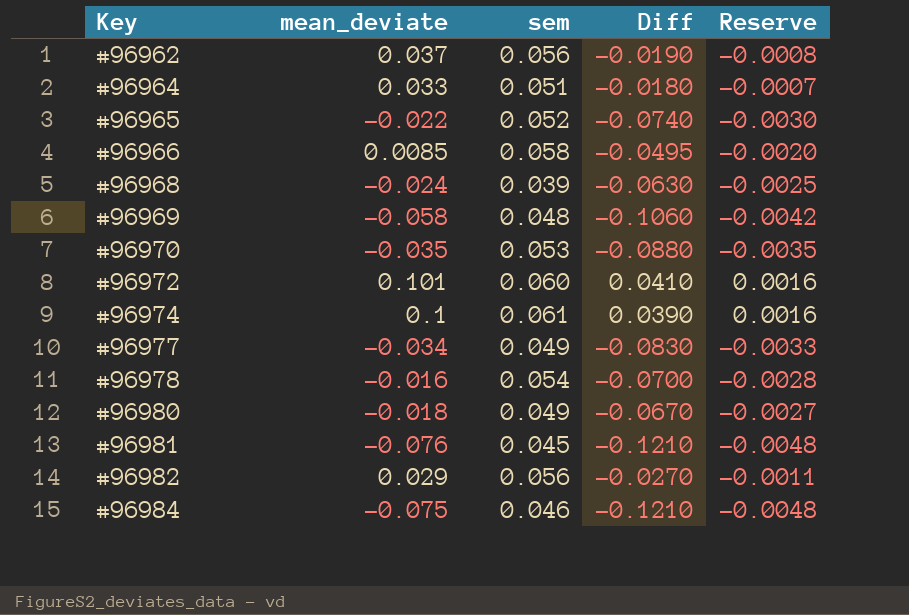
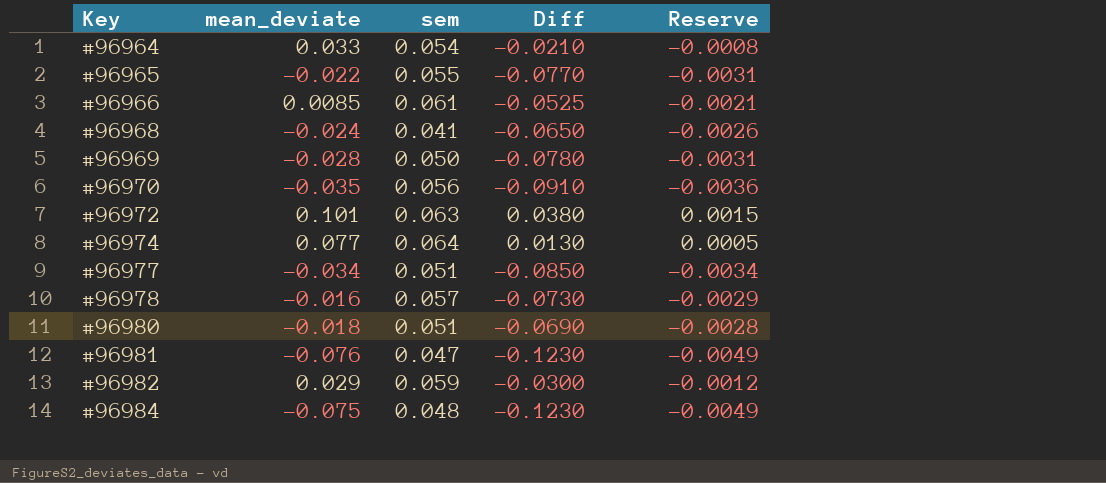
row #96962: 0.037 | 0.056 | -0.0190 | -0.0008 -> none
#96964 | sem: 0.051 -> 0.054
#96964 | Diff: -0.0180 -> -0.0210
#96964 | Reserve: -0.0007 -> -0.0008
#96965 | sem: 0.052 -> 0.055
#96965 | Diff: -0.0740 -> -0.0770
#96965 | Reserve: -0.0030 -> -0.0031
#96966 | sem: 0.058 -> 0.061
#96966 | Diff: -0.0495 -> -0.0525
#96966 | Reserve: -0.0020 -> -0.0021
#96968 | sem: 0.039 -> 0.041
#96968 | Diff: -0.0630 -> -0.0650
#96968 | Reserve: -0.0025 -> -0.0026
#96969 | mean_deviate: -0.058 -> -0.028
#96969 | sem: 0.048 -> 0.050
#96969 | Diff: -0.1060 -> -0.0780
#96969 | Reserve: -0.0042 -> -0.0031
#96970 | sem: 0.053 -> 0.056
#96970 | Diff: -0.0880 -> -0.0910
#96970 | Reserve: -0.0035 -> -0.0036
#96972 | sem: 0.060 -> 0.063
#96972 | Diff: 0.0410 -> 0.0380
#96972 | Reserve: 0.0016 -> 0.0015
#96974 | mean_deviate: 0.1 -> 0.077
#96974 | sem: 0.061 -> 0.064
#96974 | Diff: 0.0390 -> 0.0130
#96974 | Reserve: 0.0016 -> 0.0005
#96977 | sem: 0.049 -> 0.051
#96977 | Diff: -0.0830 -> -0.0850
#96977 | Reserve: -0.0033 -> -0.0034
#96978 | sem: 0.054 -> 0.057
#96978 | Diff: -0.0700 -> -0.0730
#96978 | Reserve: -0.0028 -> -0.0029
#96980 | sem: 0.049 -> 0.051
#96980 | Diff: -0.0670 -> -0.0690
#96980 | Reserve: -0.0027 -> -0.0028
#96981 | sem: 0.045 -> 0.047
#96981 | Diff: -0.1210 -> -0.1230
#96981 | Reserve: -0.0048 -> -0.0049
#96982 | sem: 0.056 -> 0.059
#96982 | Diff: -0.0270 -> -0.0300
#96982 | Reserve: -0.0011 -> -0.0012
#96984 | sem: 0.046 -> 0.048
#96984 | Diff: -0.1210 -> -0.1230
#96984 | Reserve: -0.0048 -> -0.0049

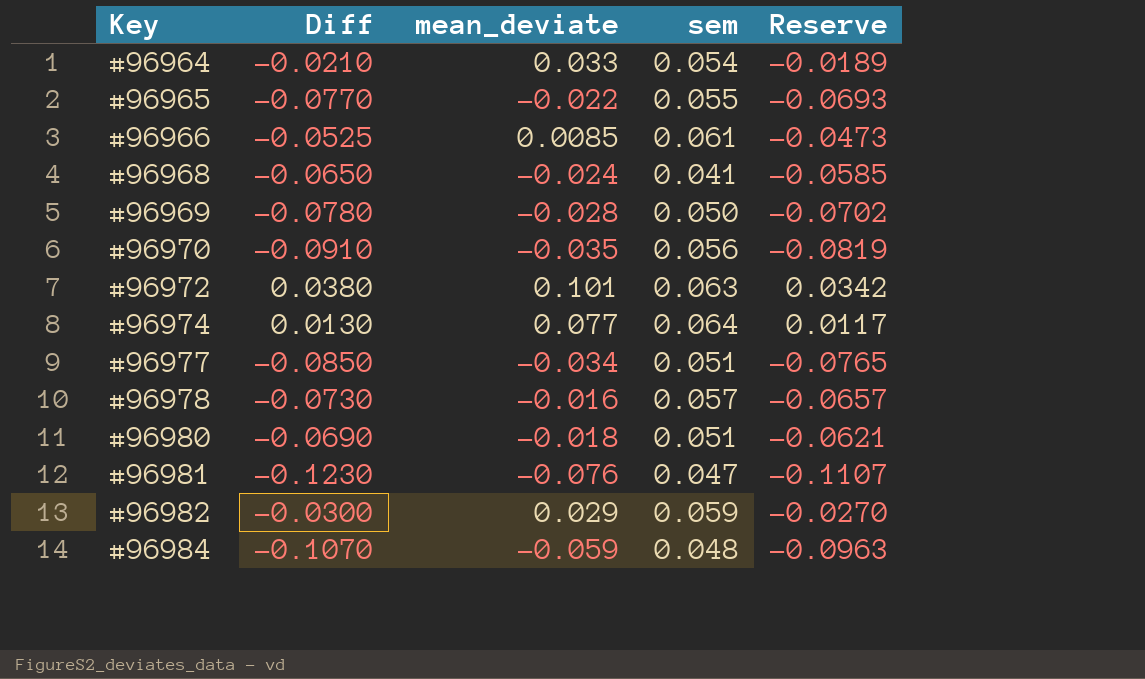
column Diff | position: 4 -> 2
column Reserve | formula: [Diff] * 0.04 -> [Diff] * 0.9
#96984 | Diff: -0.1230 -> -0.1070
#96984 | mean_deviate: -0.075 -> -0.059

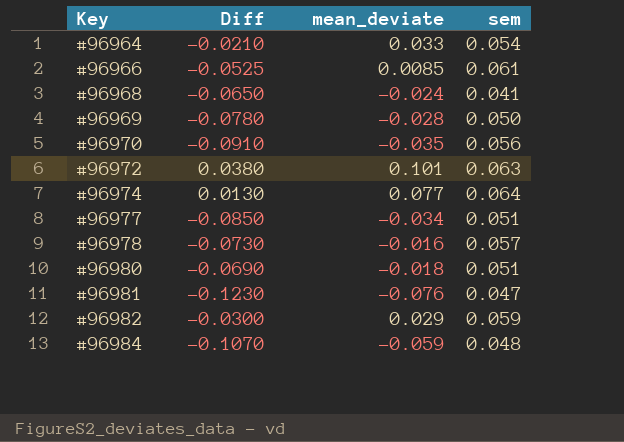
column Reserve | formula: [Diff] * 0.9 -> none
row #96965: -0.0770 | -0.022 | 0.055 | -0.0693 -> none

